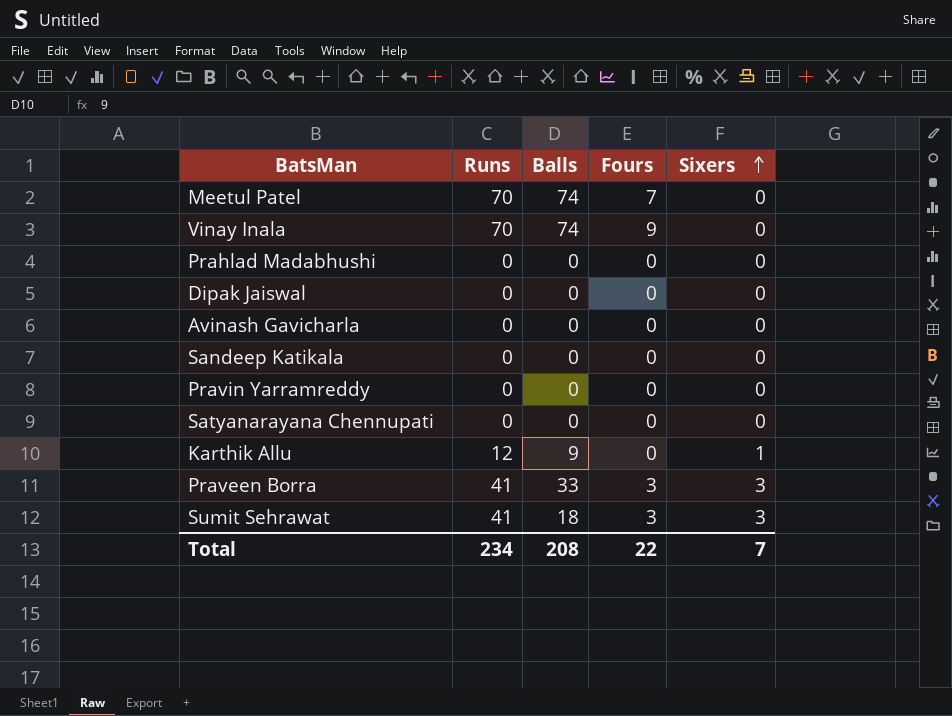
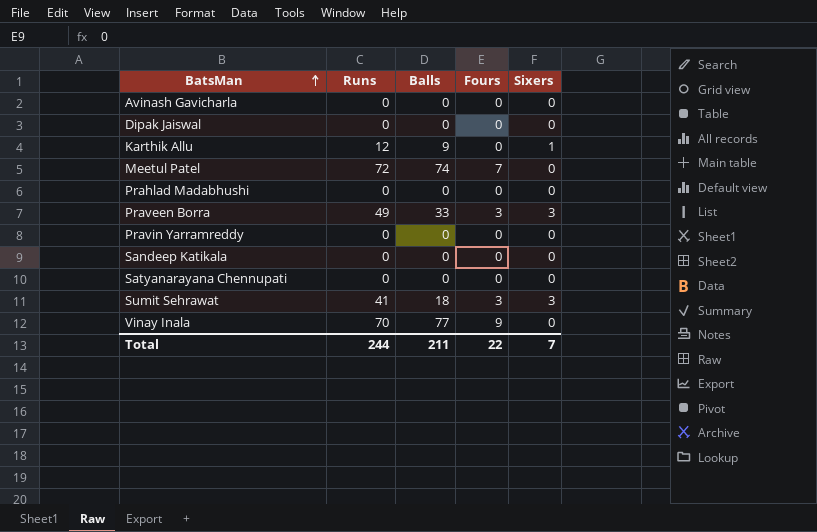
row order: Sixers ascending -> BatsMan ascending
Meetul Patel | Runs: 70 -> 72
Praveen Borra | Runs: 41 -> 49
Vinay Inala | Balls: 74 -> 77
Total | Runs: 234 -> 244
Total | Balls: 208 -> 211

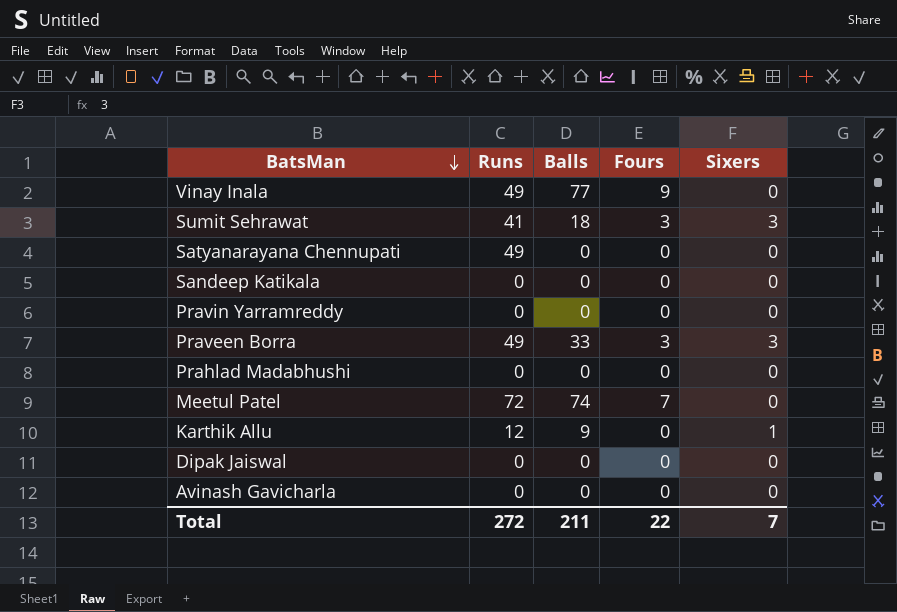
row order: BatsMan ascending -> BatsMan descending
Vinay Inala | Runs: 70 -> 49
Satyanarayana Chennupati | Runs: 0 -> 49
Total | Runs: 244 -> 272

